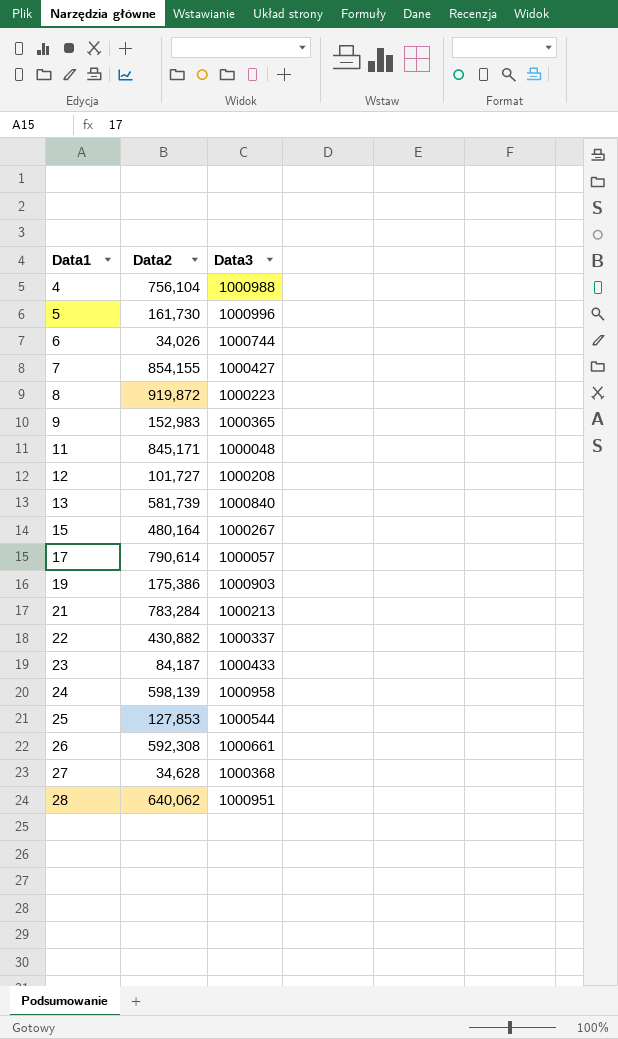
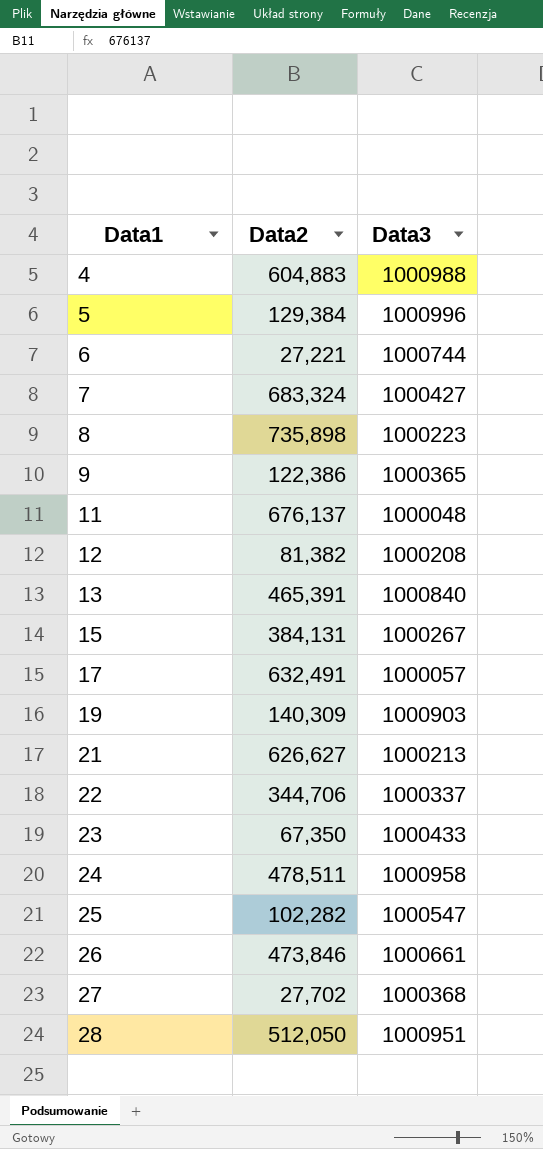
4 | Data2: 756,104 -> 604,883
5 | Data2: 161,730 -> 129,384
6 | Data2: 34,026 -> 27,221
7 | Data2: 854,155 -> 683,324
8 | Data2: 919,872 -> 735,898
9 | Data2: 152,983 -> 122,386
11 | Data2: 845,171 -> 676,137
12 | Data2: 101,727 -> 81,382
13 | Data2: 581,739 -> 465,391
15 | Data2: 480,164 -> 384,131
17 | Data2: 790,614 -> 632,491
19 | Data2: 175,386 -> 140,309
21 | Data2: 783,284 -> 626,627
22 | Data2: 430,882 -> 344,706
23 | Data2: 84,187 -> 67,350
24 | Data2: 598,139 -> 478,511
25 | Data2: 127,853 -> 102,282
25 | Data3: 1000544 -> 1000547
26 | Data2: 592,308 -> 473,846
27 | Data2: 34,628 -> 27,702
28 | Data2: 640,062 -> 512,050

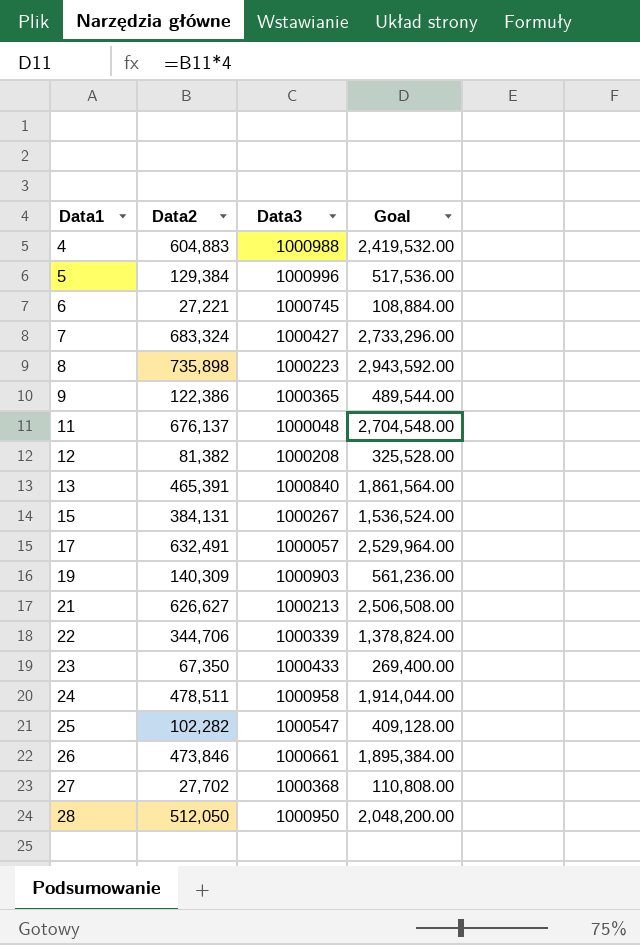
column Goal | formula: none -> [Data2] * 4
6 | Data3: 1000744 -> 1000745
22 | Data3: 1000337 -> 1000339
28 | Data3: 1000951 -> 1000950

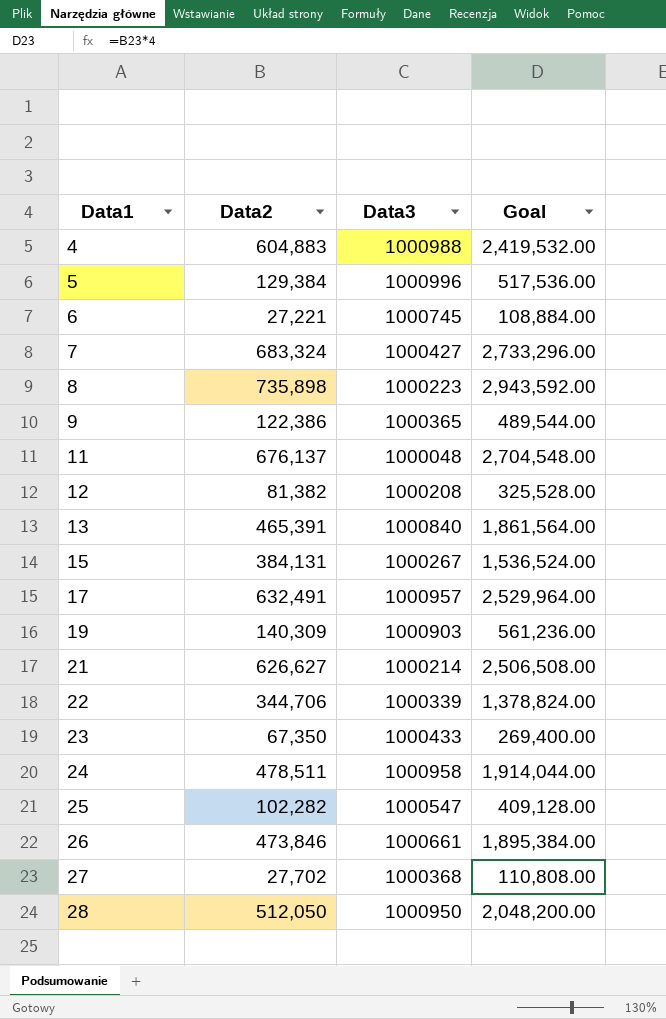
17 | Data3: 1000057 -> 1000957
21 | Data3: 1000213 -> 1000214

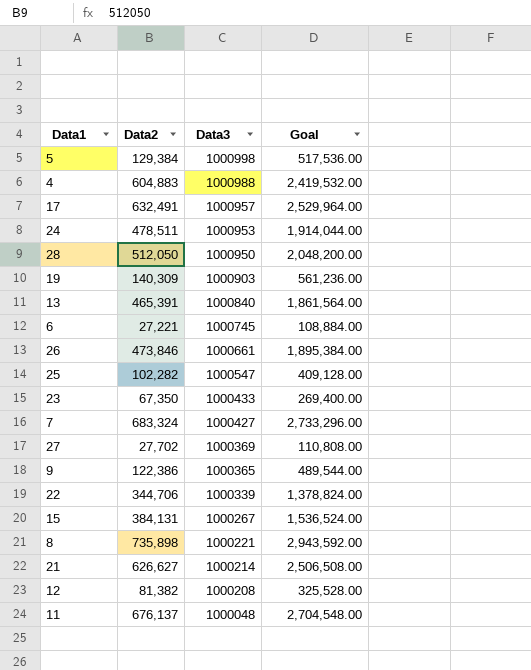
row order: Data1 ascending -> Data3 descending
5 | Data3: 1000996 -> 1000998
24 | Data3: 1000958 -> 1000953
27 | Data3: 1000368 -> 1000369
8 | Data3: 1000223 -> 1000221

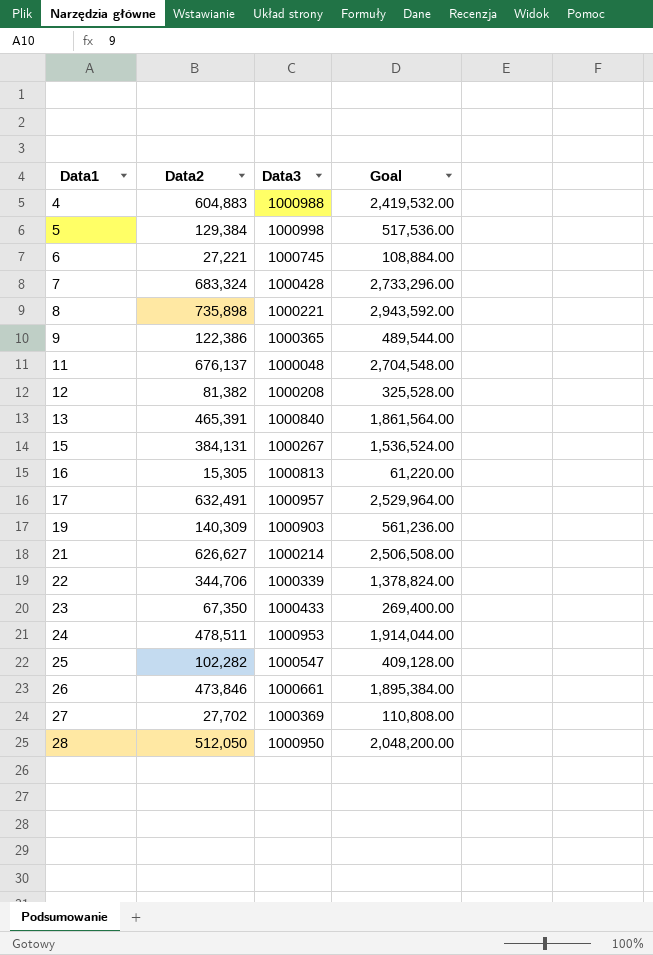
row order: Data3 descending -> Data1 ascending
7 | Data3: 1000427 -> 1000428
row 16: none -> 15,305 | 1000813 | 61,220.00

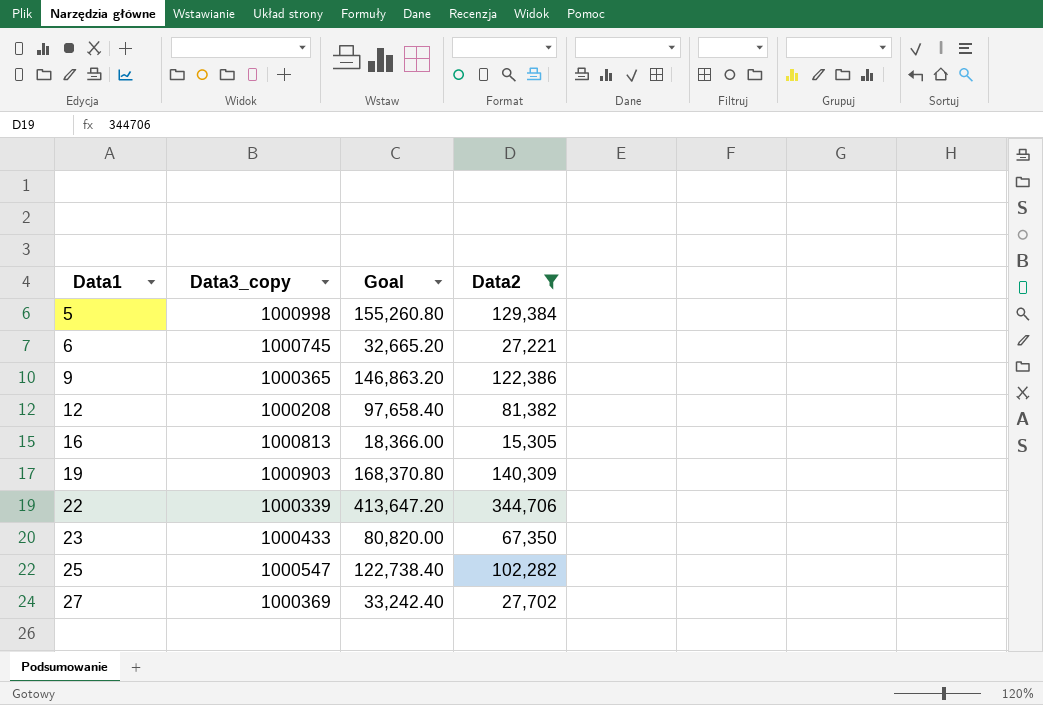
filter: none -> Data2 <= 344,706
column name: Data3 -> Data3_copy
column Goal | formula: [Data2] * 4 -> [Data2] * 1.2
column Data2 | position: 2 -> 4

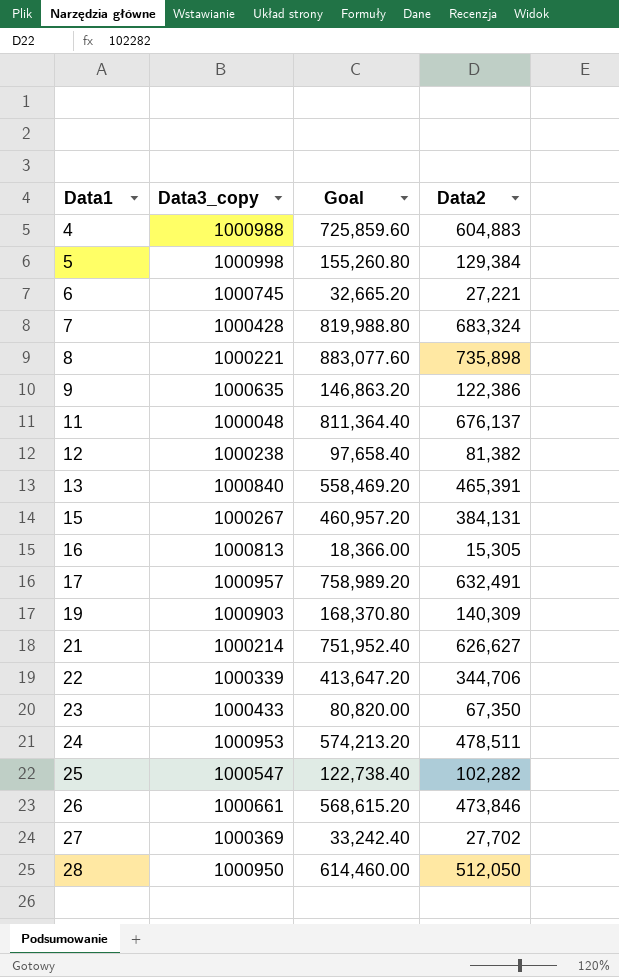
filter: Data2 <= 344,706 -> none
9 | Data3_copy: 1000365 -> 1000635
12 | Data3_copy: 1000208 -> 1000238

